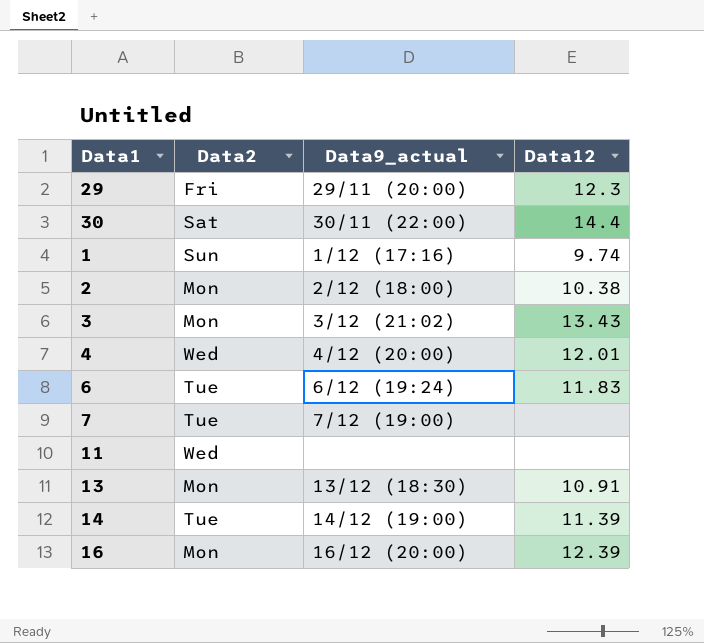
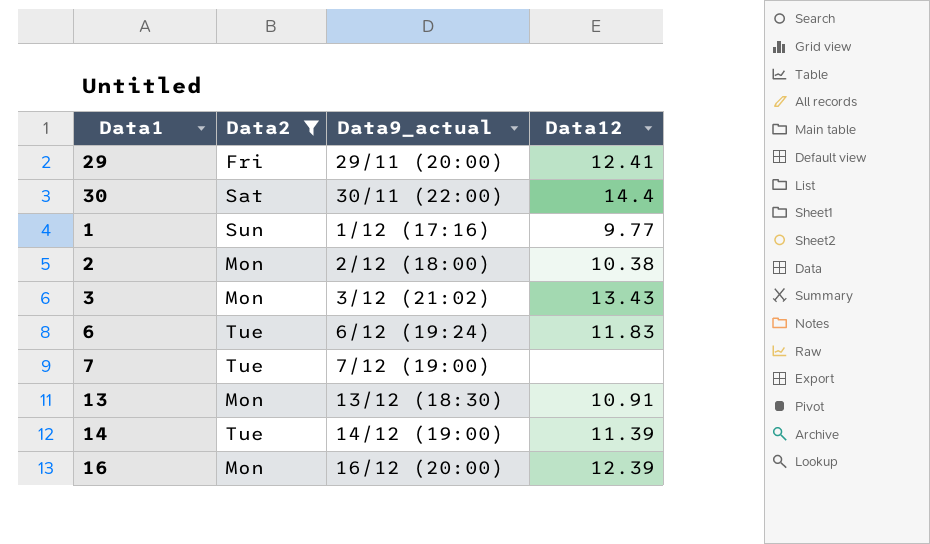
filter: none -> Data2 != Wed
29 | Data12: 12.3 -> 12.41
1 | Data12: 9.74 -> 9.77

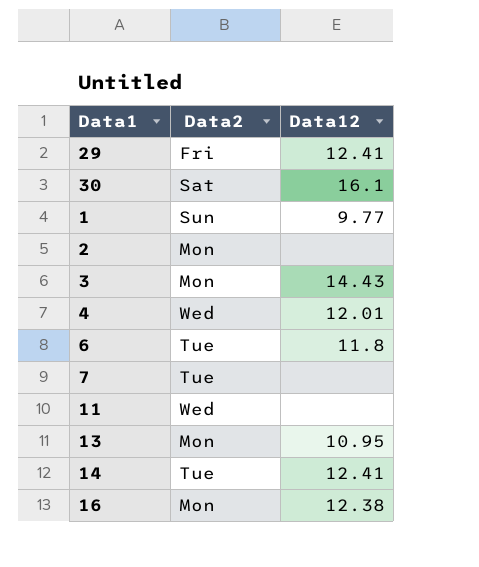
filter: Data2 != Wed -> none
column Data9_actual | position: 3 -> none
30 | Data12: 14.4 -> 16.1
2 | Data12: 10.38 -> none
3 | Data12: 13.43 -> 14.43
6 | Data12: 11.83 -> 11.8
13 | Data12: 10.91 -> 10.95
14 | Data12: 11.39 -> 12.41
16 | Data12: 12.39 -> 12.38

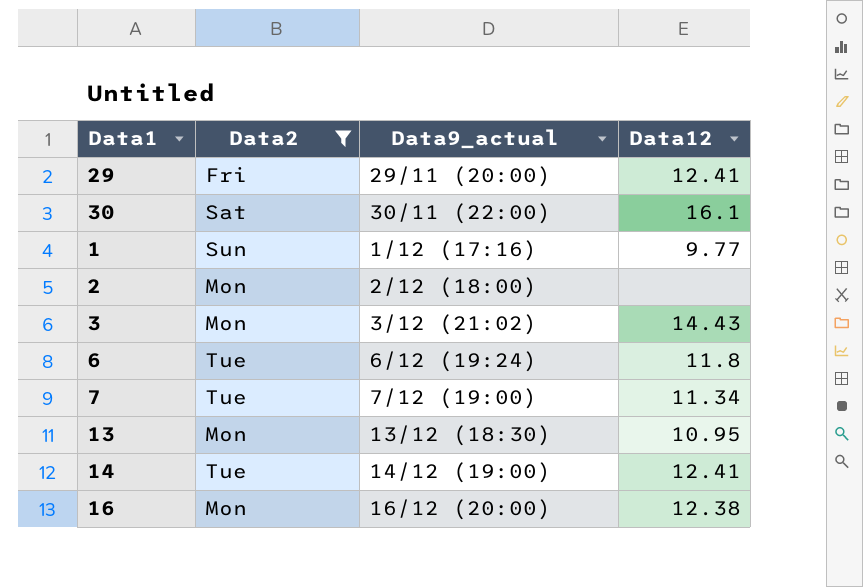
filter: none -> Data2 != Wed
column Data9_actual | position: none -> 3
7 | Data12: none -> 11.34

